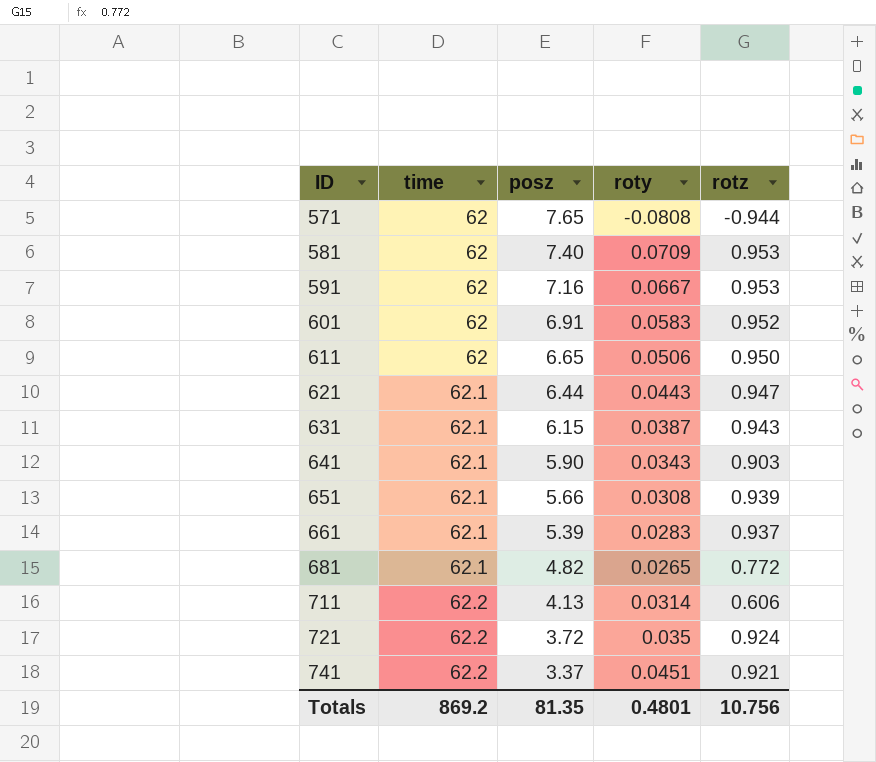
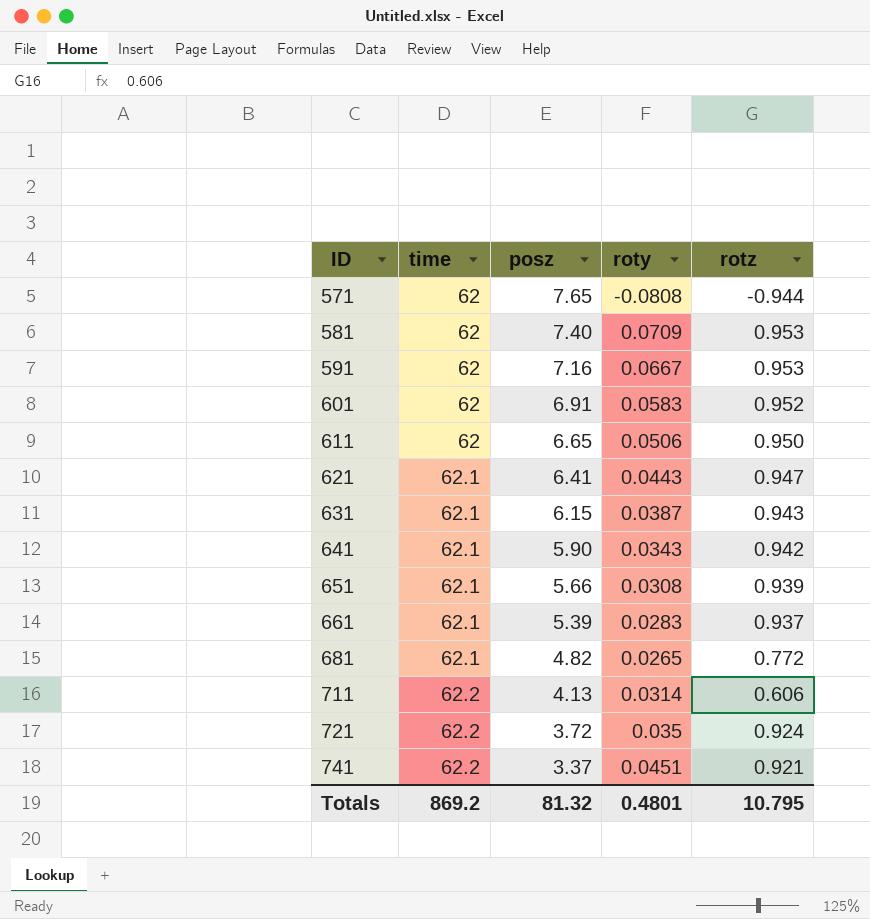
621 | posz: 6.44 -> 6.41
641 | rotz: 0.903 -> 0.942
Totals | posz: 81.35 -> 81.32
Totals | rotz: 10.756 -> 10.795

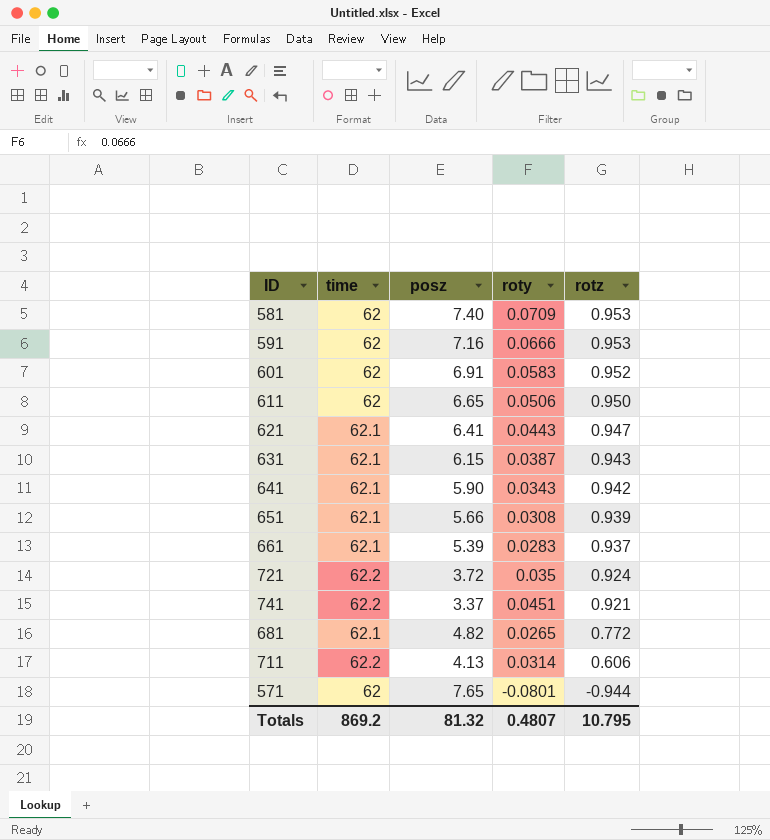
row order: ID ascending -> rotz descending
591 | roty: 0.0667 -> 0.0666
571 | roty: -0.0808 -> -0.0801
Totals | roty: 0.4801 -> 0.4807

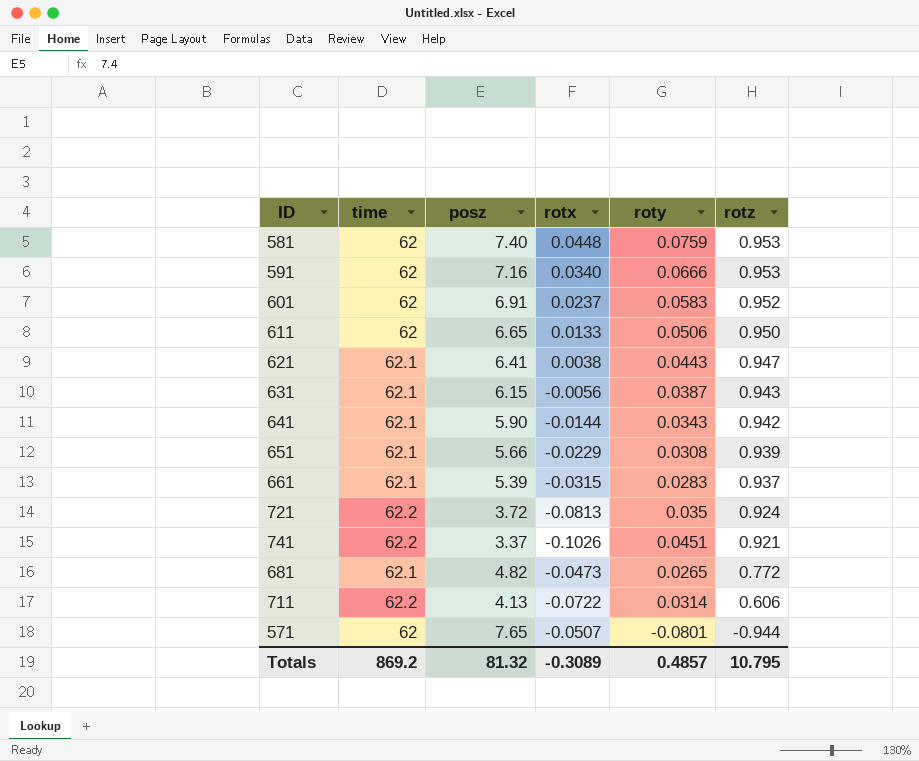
column rotx | position: none -> 4
581 | roty: 0.0709 -> 0.0759
Totals | roty: 0.4807 -> 0.4857

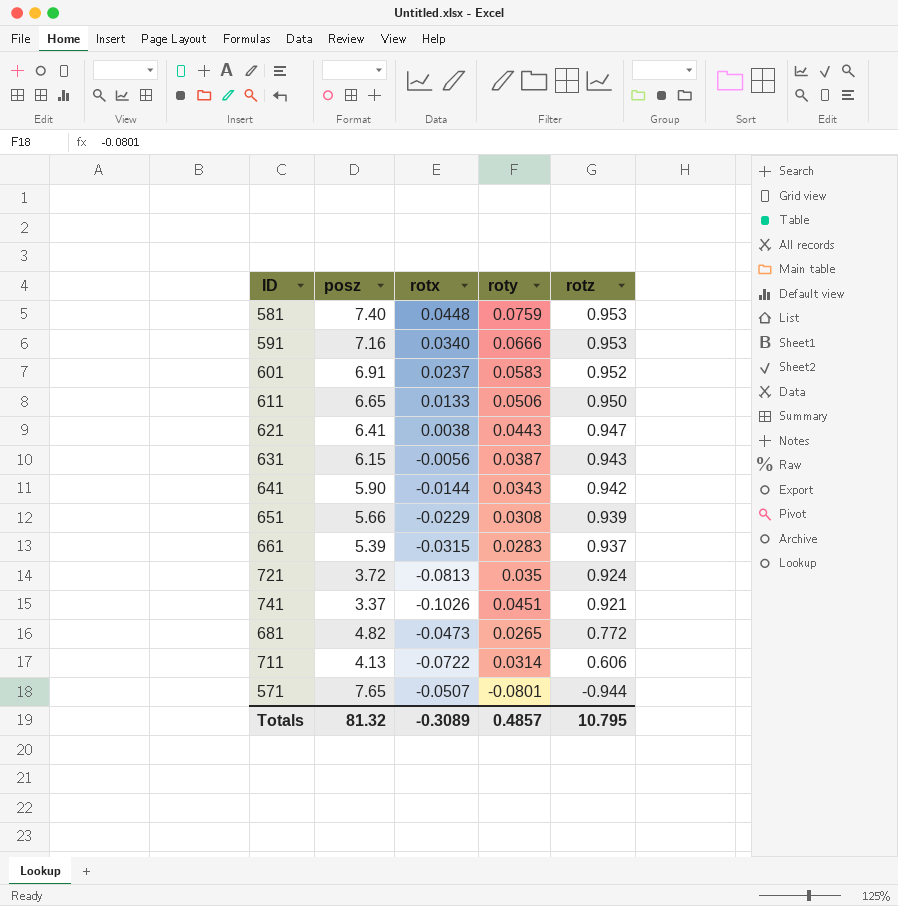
column time | position: 2 -> none

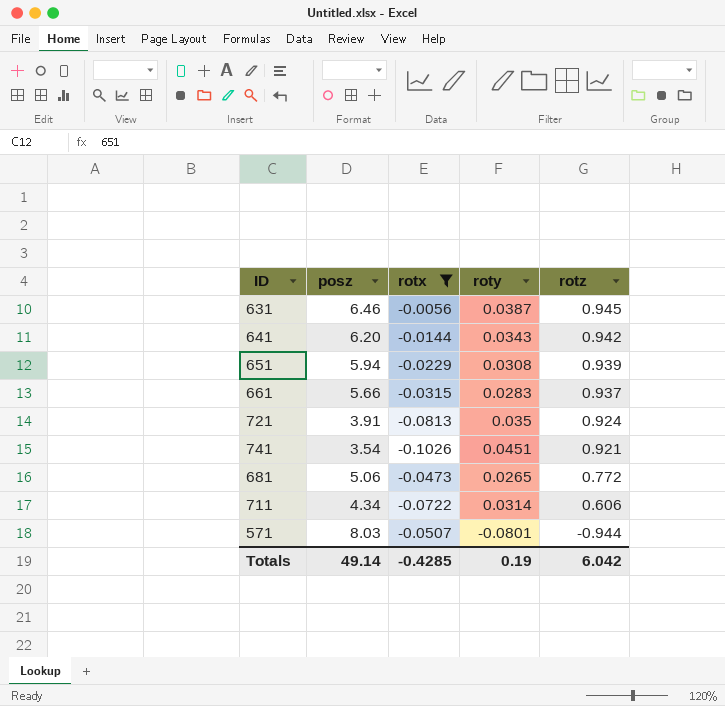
filter: none -> rotx <= -0.0056
631 | posz: 6.15 -> 6.46
631 | rotz: 0.943 -> 0.945
641 | posz: 5.90 -> 6.20
651 | posz: 5.66 -> 5.94
661 | posz: 5.39 -> 5.66
721 | posz: 3.72 -> 3.91
741 | posz: 3.37 -> 3.54
681 | posz: 4.82 -> 5.06
711 | posz: 4.13 -> 4.34
571 | posz: 7.65 -> 8.03
Totals | posz: 81.32 -> 49.14
Totals | rotx: -0.3089 -> -0.4285
Totals | roty: 0.4857 -> 0.19
Totals | rotz: 10.795 -> 6.042

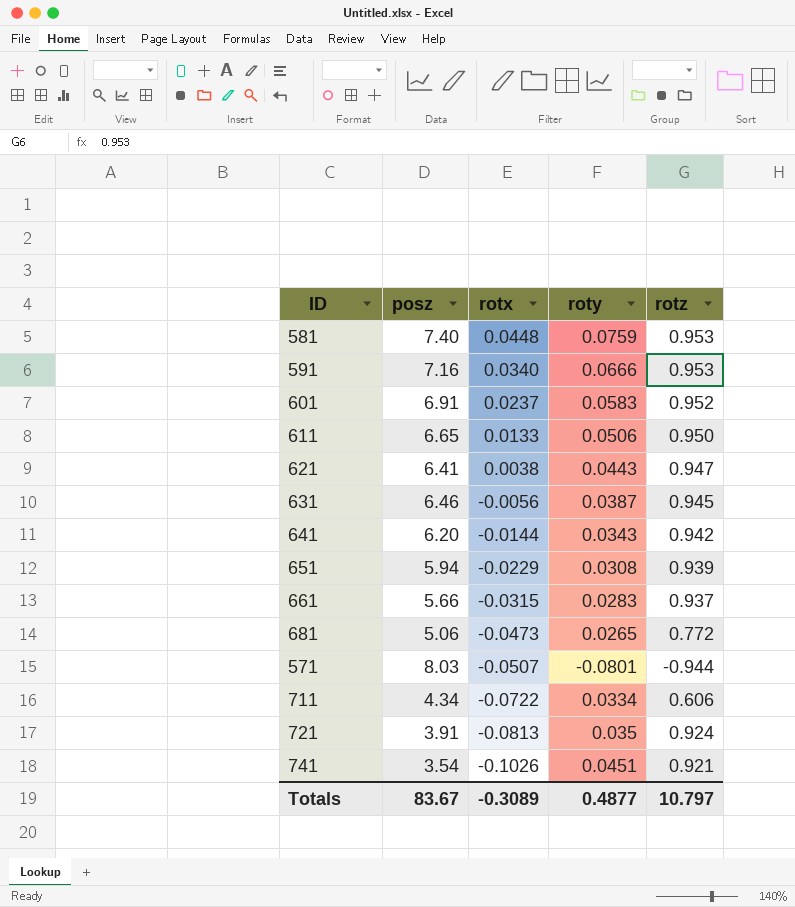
filter: rotx <= -0.0056 -> none
row order: rotz descending -> rotx descending
711 | roty: 0.0314 -> 0.0334
Totals | posz: 49.14 -> 83.67
Totals | rotx: -0.4285 -> -0.3089
Totals | roty: 0.19 -> 0.4877
Totals | rotz: 6.042 -> 10.797

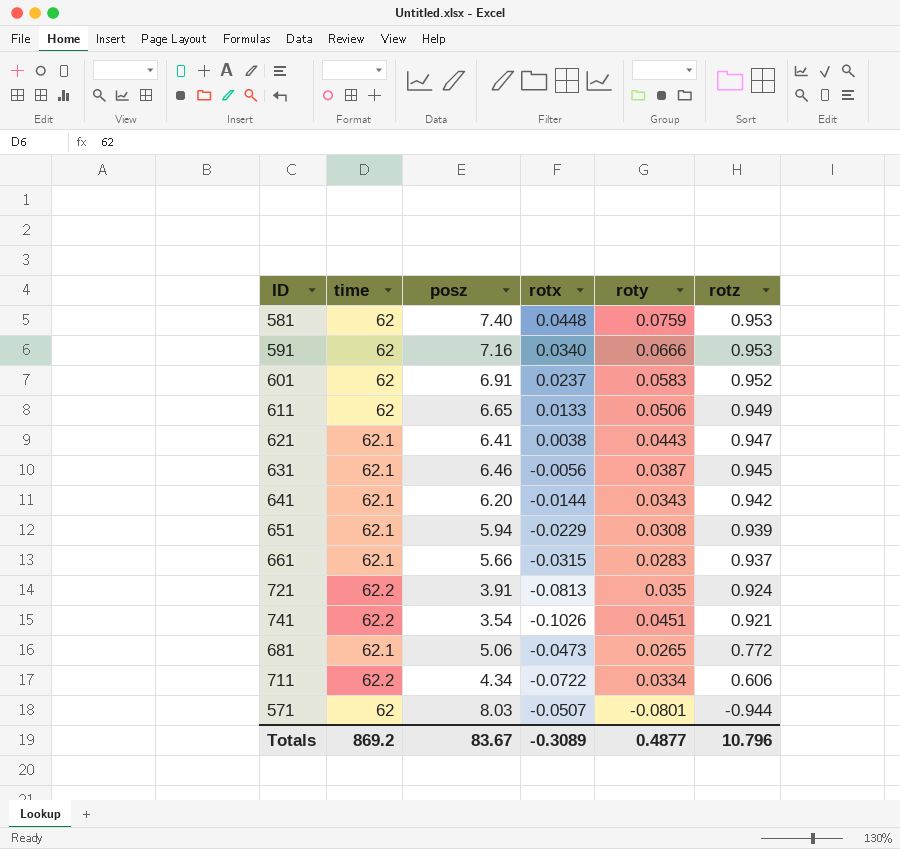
row order: rotx descending -> rotz descending
column time | position: none -> 2
611 | rotz: 0.950 -> 0.949
Totals | rotz: 10.797 -> 10.796

